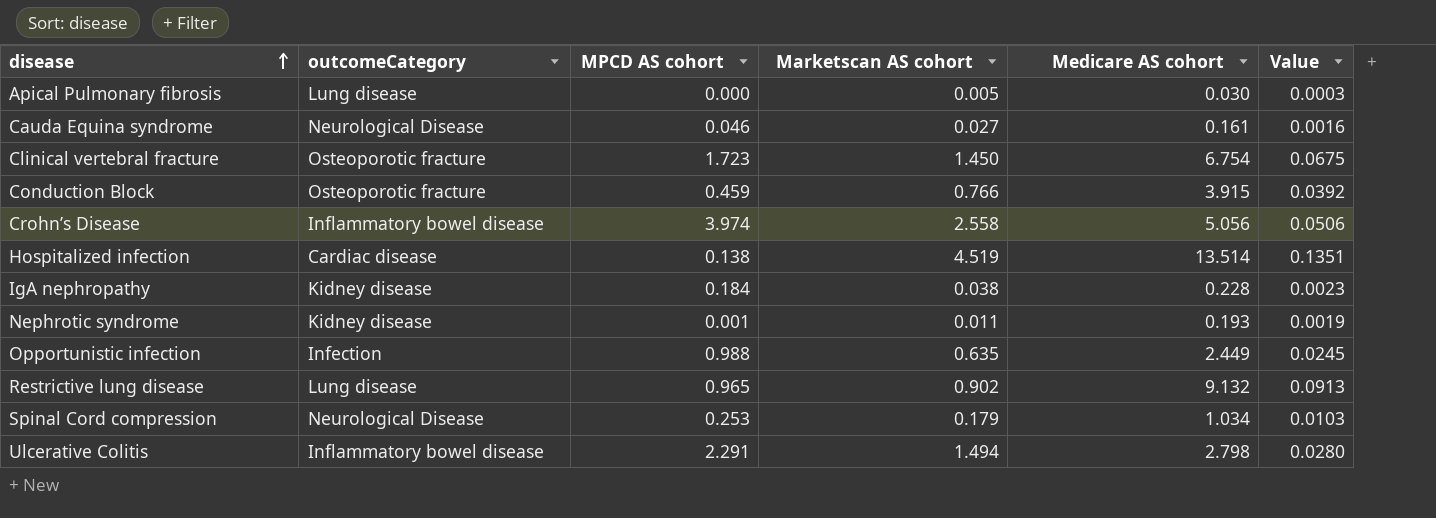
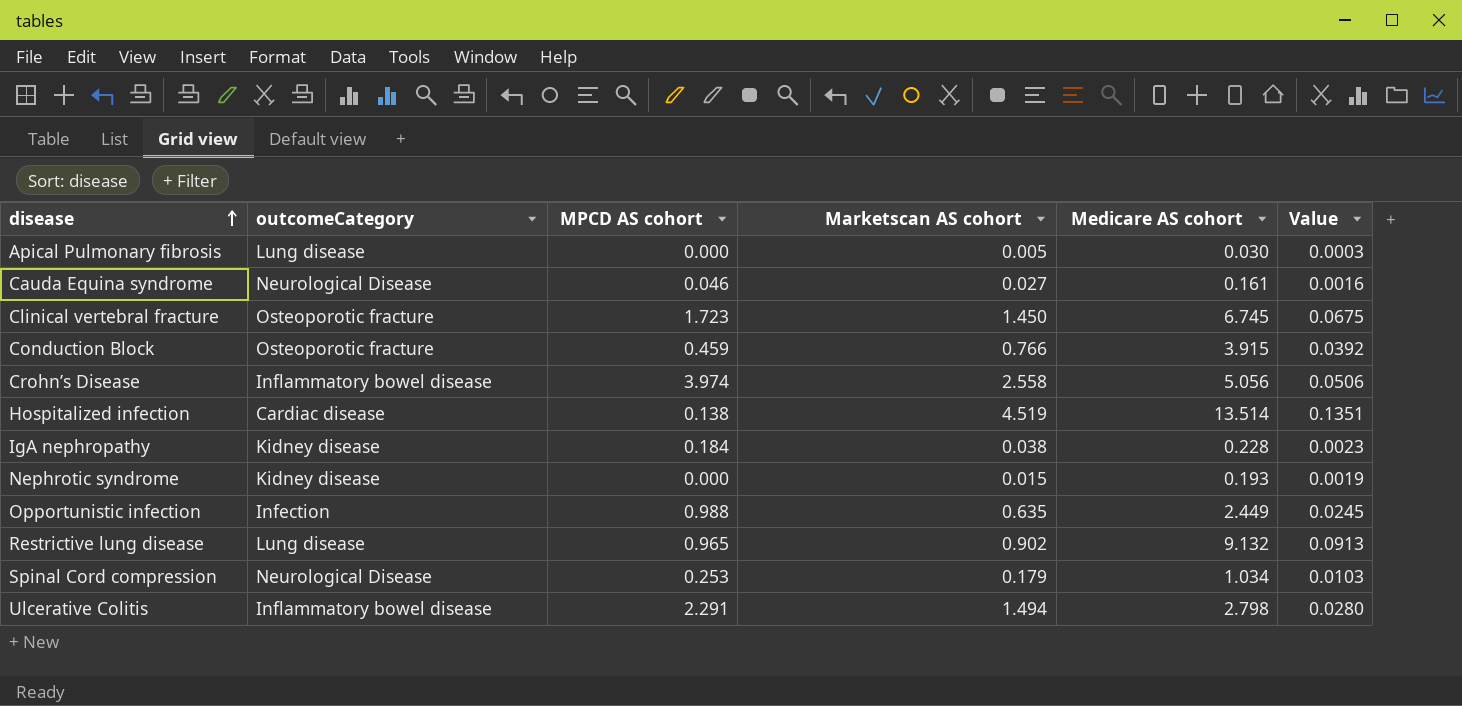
Clinical vertebral fracture | Medicare AS cohort: 6.754 -> 6.745
Nephrotic syndrome | MPCD AS cohort: 0.001 -> 0.000
Nephrotic syndrome | Marketscan AS cohort: 0.011 -> 0.015

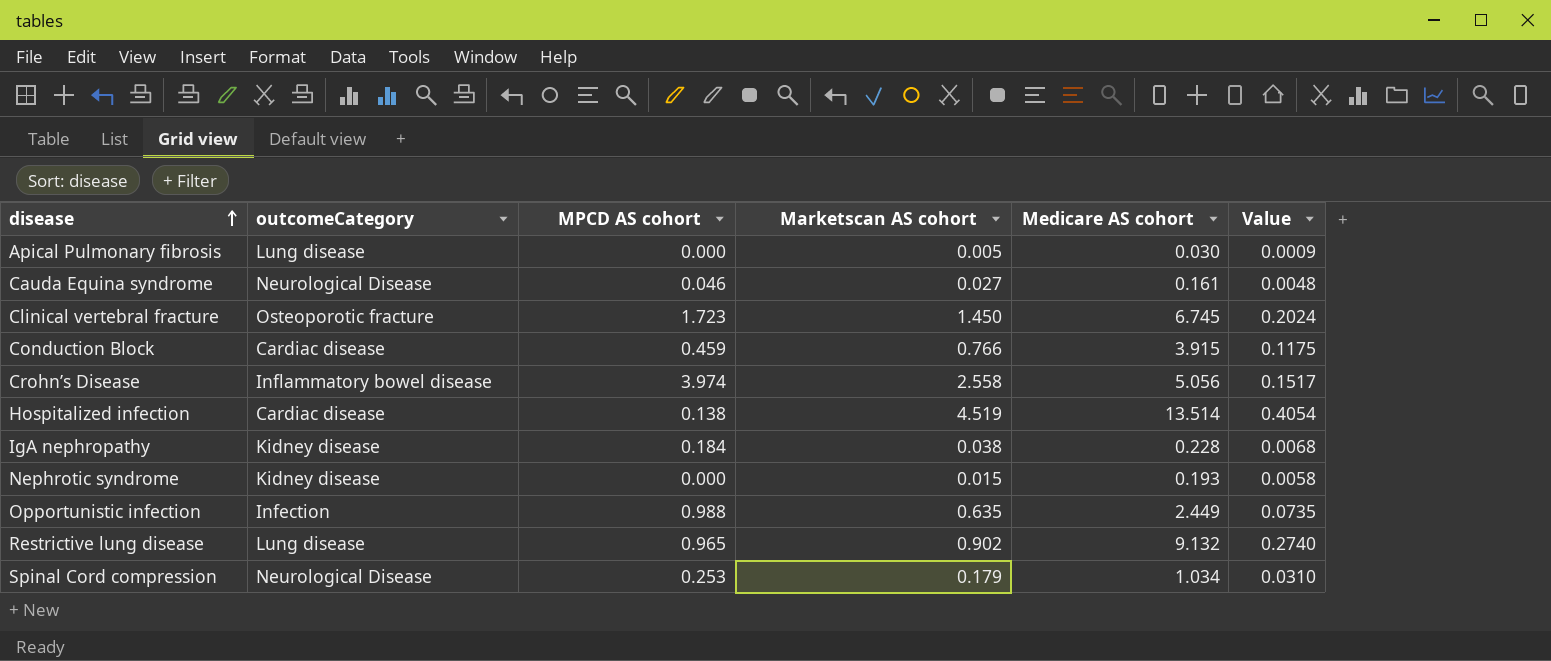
column Value | formula: [Medicare AS cohort] * 0.01 -> [Medicare AS cohort] * 0.03
row Ulcerative Colitis: Inflammatory bowel disease | 2.291 | 1.494 | 2.798 | 0.0280 -> none
Conduction Block | outcomeCategory: Osteoporotic fracture -> Cardiac disease

